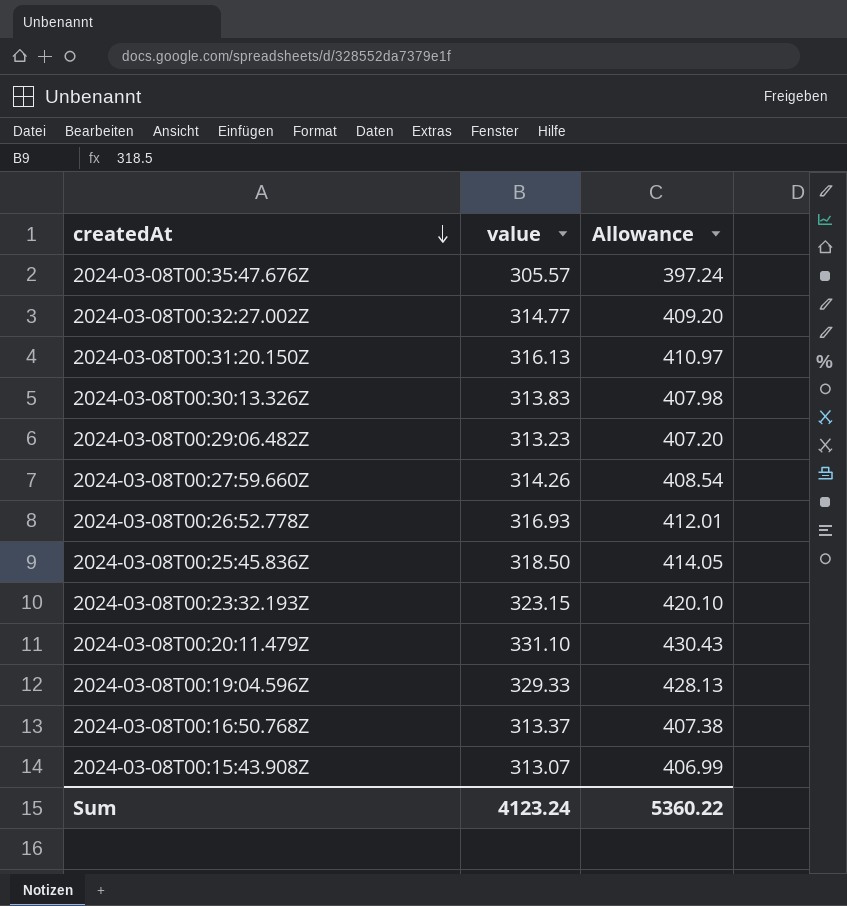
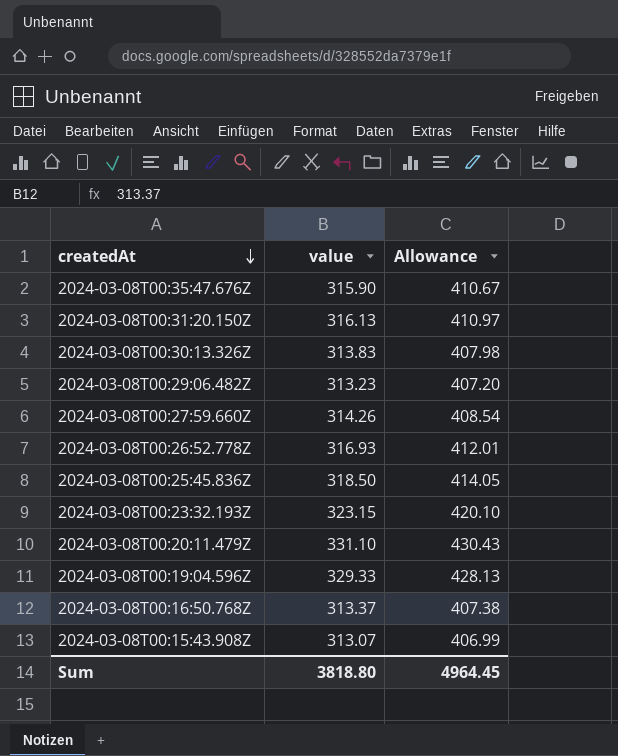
row 2024-03-08T00:32:27.002Z: 314.77 | 409.20 -> none
2024-03-08T00:35:47.676Z | value: 305.57 -> 315.90
2024-03-08T00:35:47.676Z | Allowance: 397.24 -> 410.67
Sum | value: 4123.24 -> 3818.80
Sum | Allowance: 5360.22 -> 4964.45

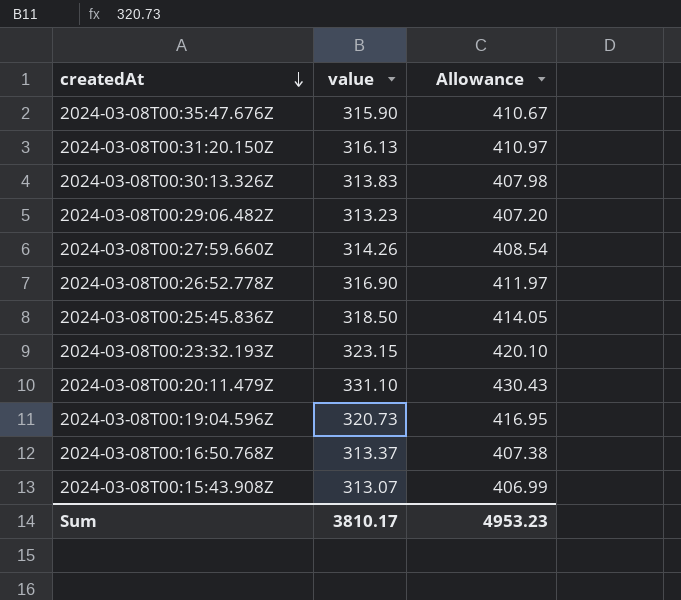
2024-03-08T00:26:52.778Z | value: 316.93 -> 316.90
2024-03-08T00:26:52.778Z | Allowance: 412.01 -> 411.97
2024-03-08T00:19:04.596Z | value: 329.33 -> 320.73
2024-03-08T00:19:04.596Z | Allowance: 428.13 -> 416.95
Sum | value: 3818.80 -> 3810.17
Sum | Allowance: 4964.45 -> 4953.23

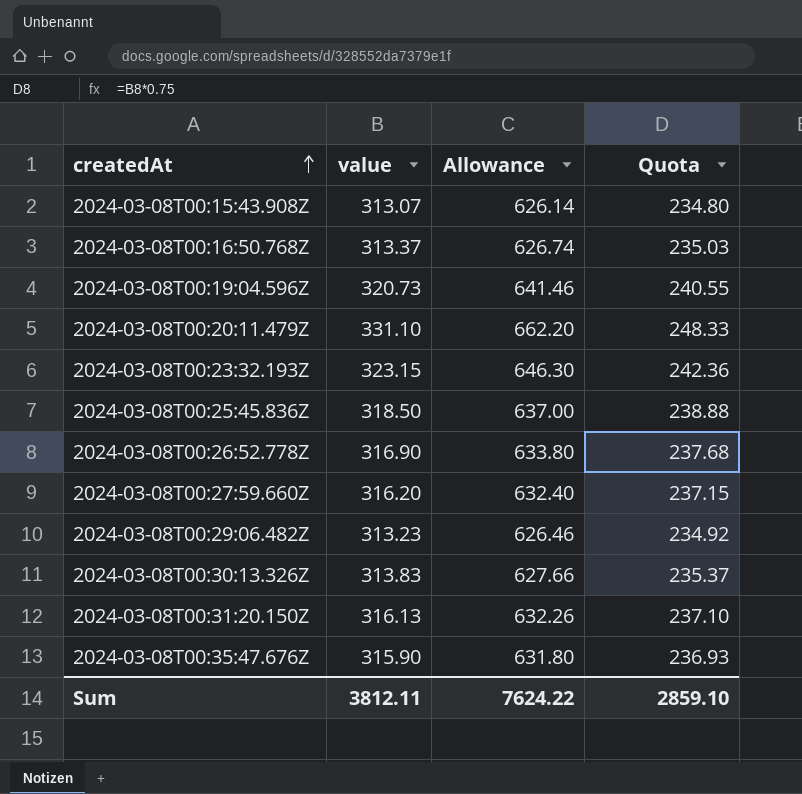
row order: createdAt descending -> createdAt ascending
column Allowance | formula: [value] * 1.3 -> [value] * 2
column Quota | formula: none -> [value] * 0.75
2024-03-08T00:27:59.660Z | value: 314.26 -> 316.20
Sum | value: 3810.17 -> 3812.11
Sum | Allowance: 4953.23 -> 7624.22

